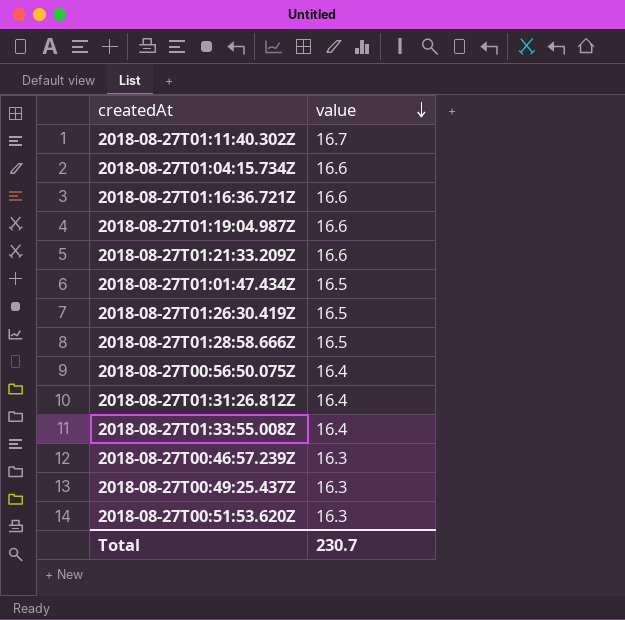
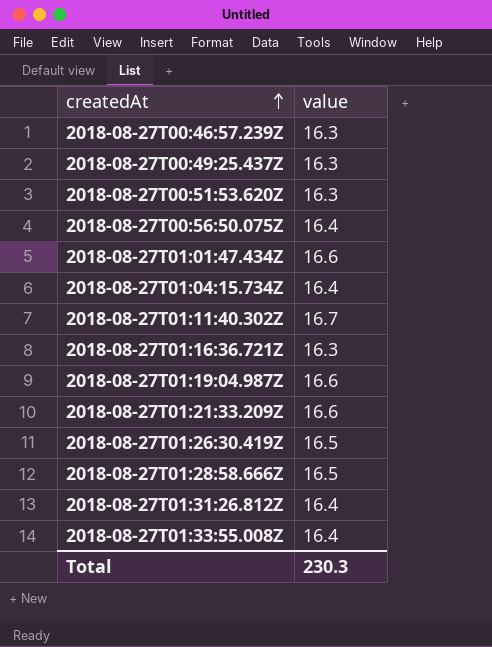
row order: value descending -> createdAt ascending
2018-08-27T01:01:47.434Z | value: 16.5 -> 16.6
2018-08-27T01:04:15.734Z | value: 16.6 -> 16.4
2018-08-27T01:16:36.721Z | value: 16.6 -> 16.3
Total | value: 230.7 -> 230.3

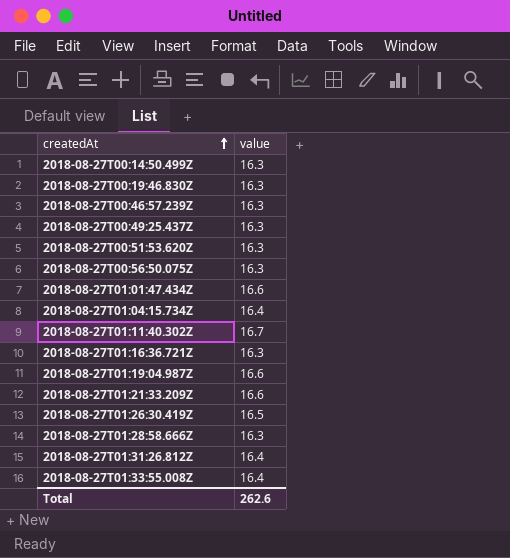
row 2018-08-27T00:14:50.499Z: none -> 16.3
row 2018-08-27T00:19:46.830Z: none -> 16.3
2018-08-27T00:56:50.075Z | value: 16.4 -> 16.3
2018-08-27T01:28:58.666Z | value: 16.5 -> 16.3
Total | value: 230.3 -> 262.6

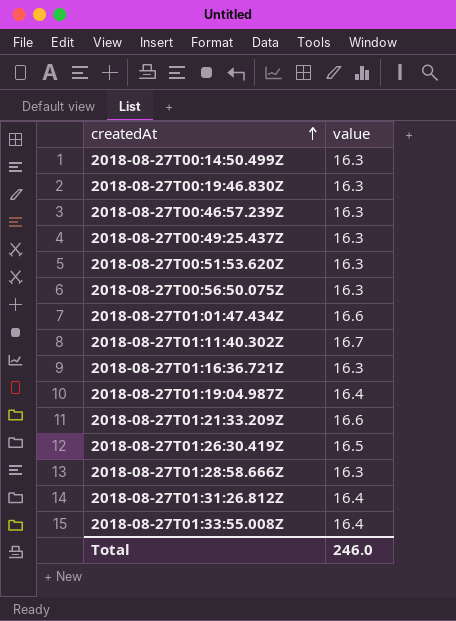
row 2018-08-27T01:04:15.734Z: 16.4 -> none
2018-08-27T01:19:04.987Z | value: 16.6 -> 16.4
Total | value: 262.6 -> 246.0

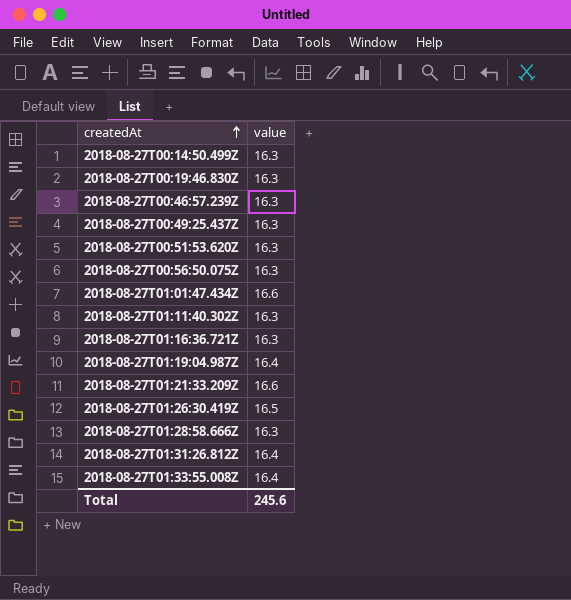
2018-08-27T01:11:40.302Z | value: 16.7 -> 16.3
Total | value: 246.0 -> 245.6

